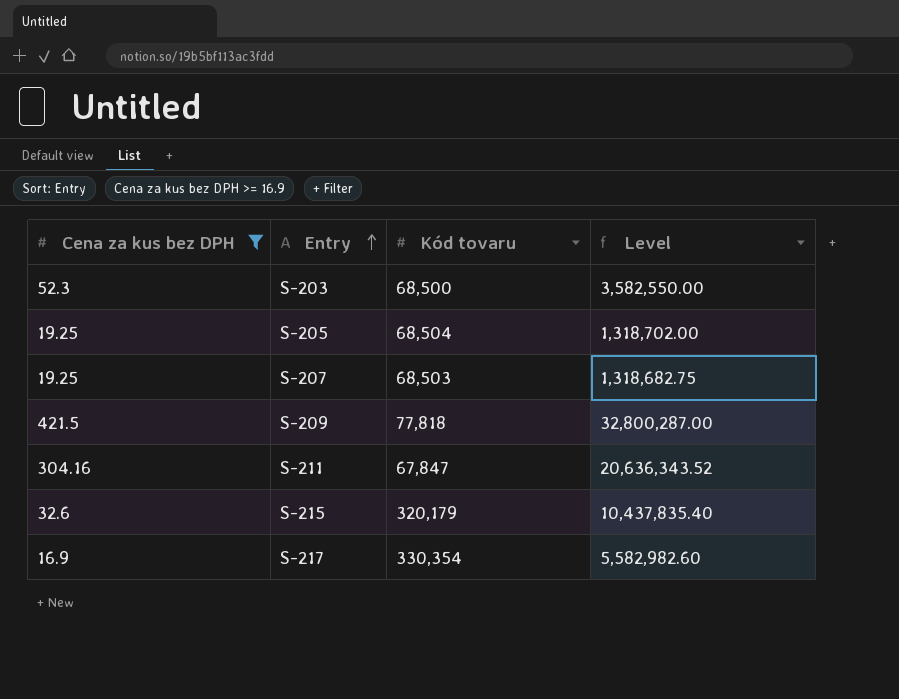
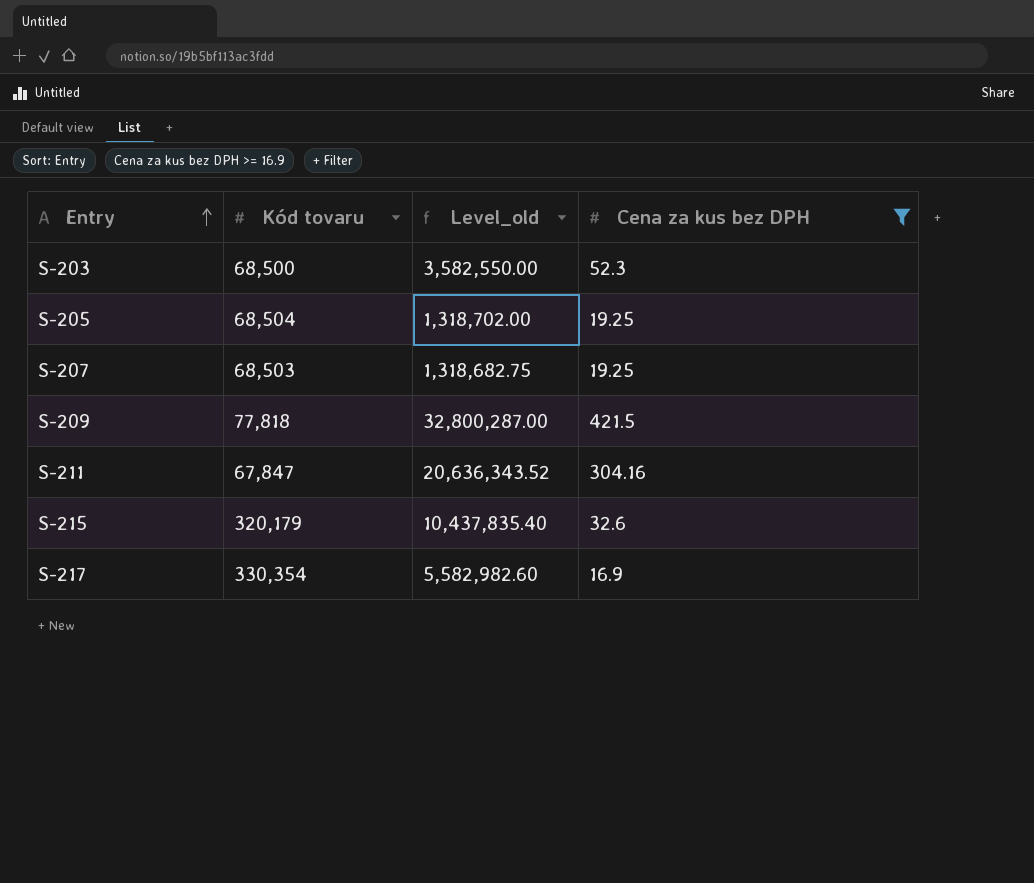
column name: Level -> Level_old
column Cena za kus bez DPH | position: 1 -> 4

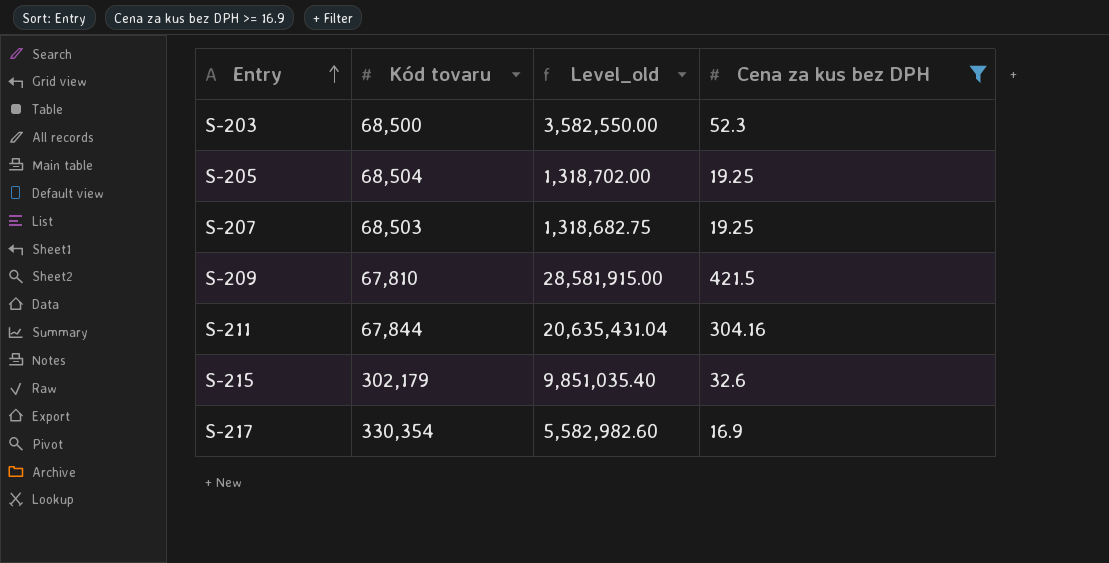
S-209 | Kód tovaru: 77,818 -> 67,810
S-209 | Level_old: 32,800,287.00 -> 28,581,915.00
S-211 | Kód tovaru: 67,847 -> 67,844
S-211 | Level_old: 20,636,343.52 -> 20,635,431.04
S-215 | Kód tovaru: 320,179 -> 302,179
S-215 | Level_old: 10,437,835.40 -> 9,851,035.40

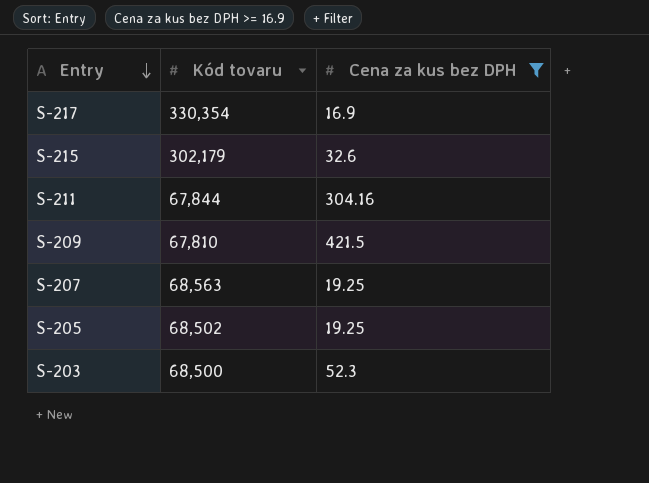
row order: Entry ascending -> Entry descending
column Level_old | formula: [Kód tovaru] * [Cena za kus bez DPH] -> none
S-207 | Kód tovaru: 68,503 -> 68,563
S-205 | Kód tovaru: 68,504 -> 68,502

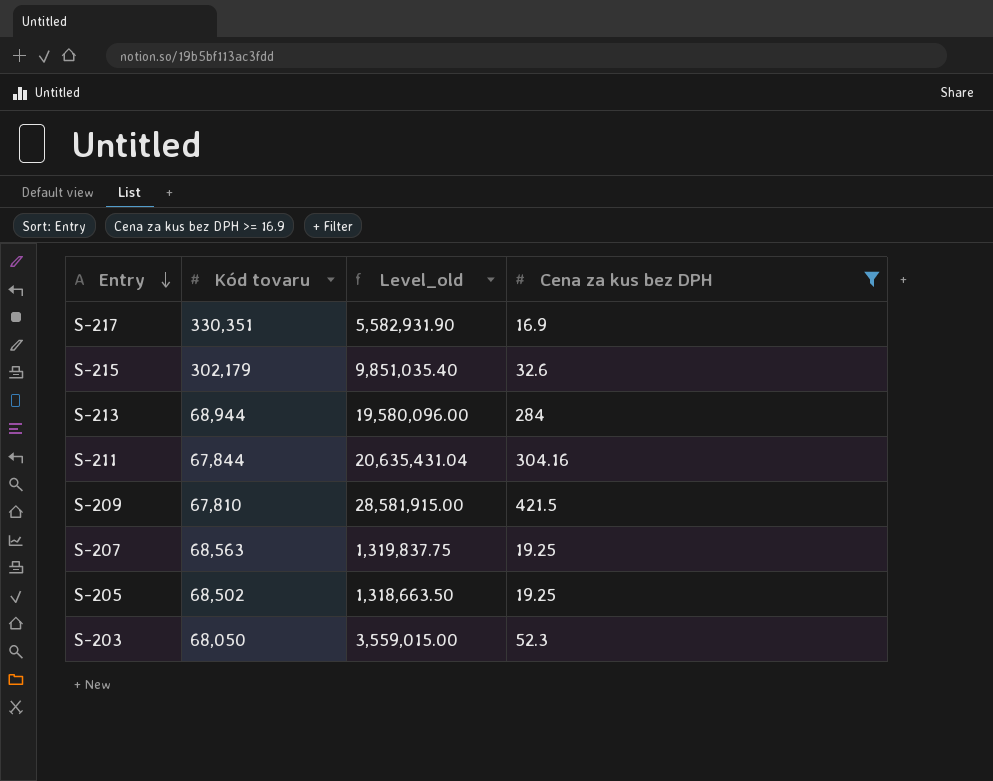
column Level_old | formula: none -> [Kód tovaru] * [Cena za kus bez DPH]
S-217 | Kód tovaru: 330,354 -> 330,351
row S-213: none -> 68,944 | 19,580,096.00 | 284
S-203 | Kód tovaru: 68,500 -> 68,050

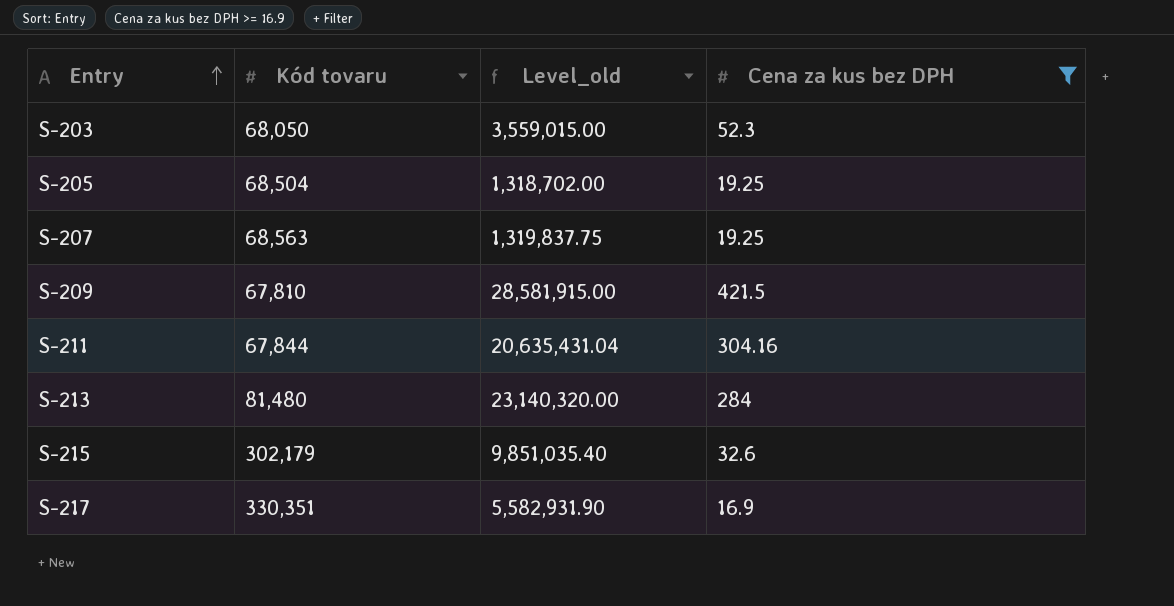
row order: Entry descending -> Entry ascending
S-205 | Kód tovaru: 68,502 -> 68,504
S-205 | Level_old: 1,318,663.50 -> 1,318,702.00
S-213 | Kód tovaru: 68,944 -> 81,480
S-213 | Level_old: 19,580,096.00 -> 23,140,320.00

